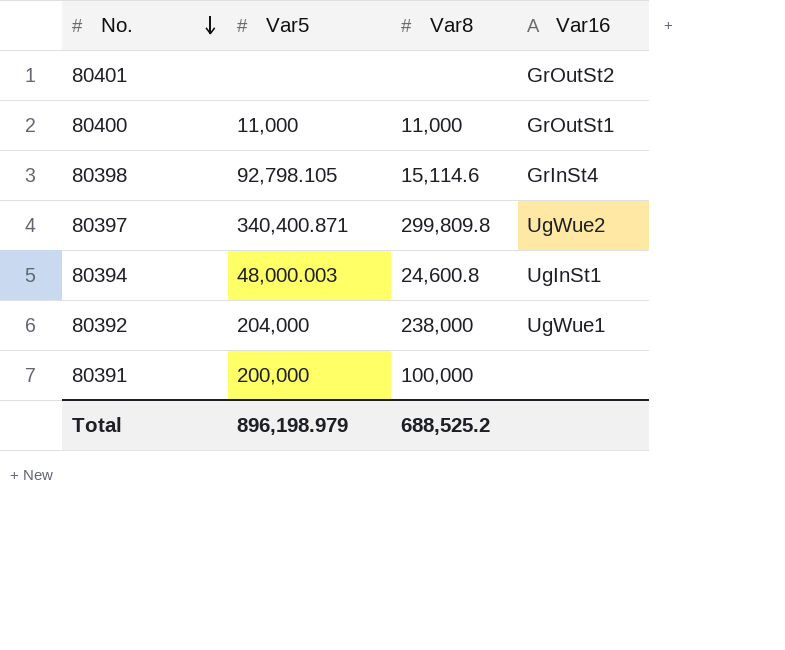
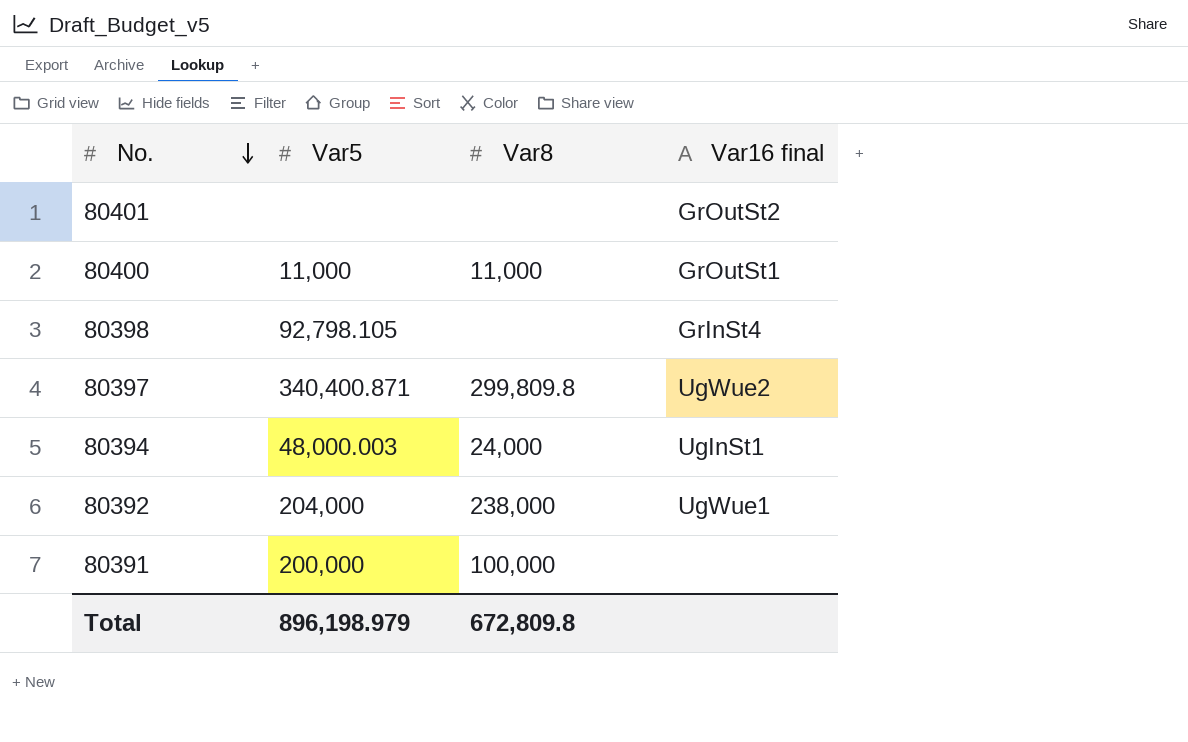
column name: Var16 -> Var16 final
80398 | Var8: 15,114.6 -> none
80394 | Var8: 24,600.8 -> 24,000
Total | Var8: 688,525.2 -> 672,809.8

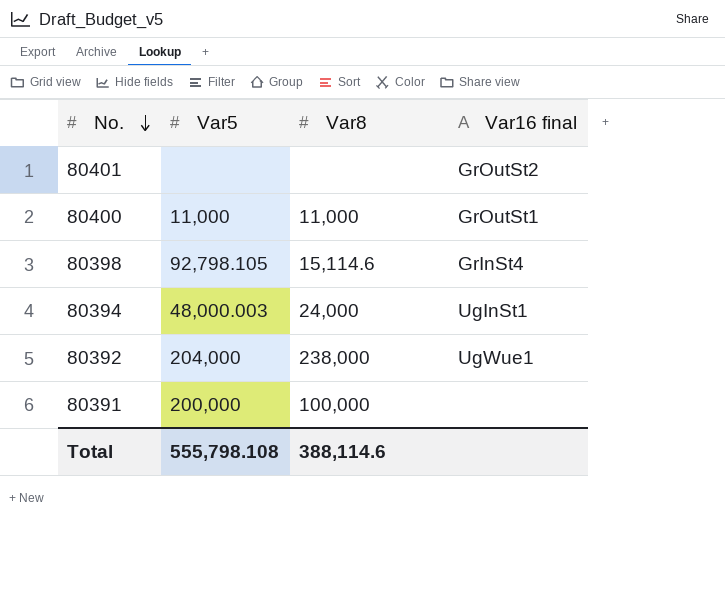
row 80397: 340,400.871 | 299,809.8 | UgWue2 -> none
80398 | Var8: none -> 15,114.6
Total | Var5: 896,198.979 -> 555,798.108
Total | Var8: 672,809.8 -> 388,114.6

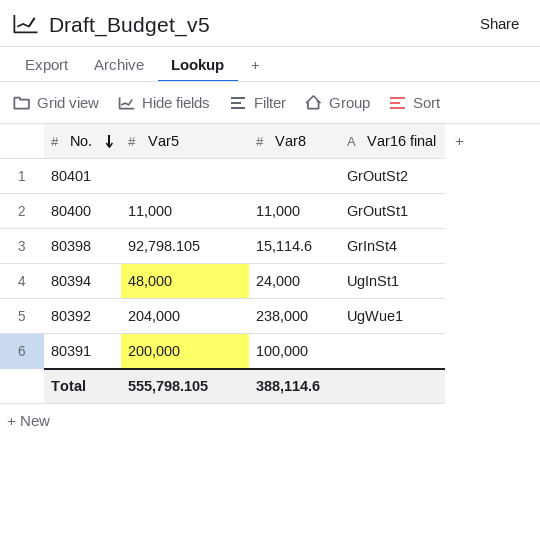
80394 | Var5: 48,000.003 -> 48,000
Total | Var5: 555,798.108 -> 555,798.105

